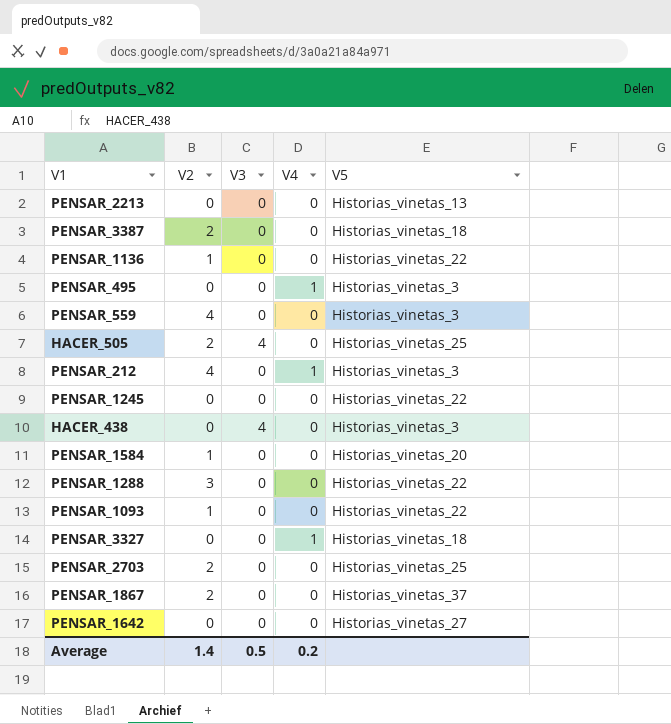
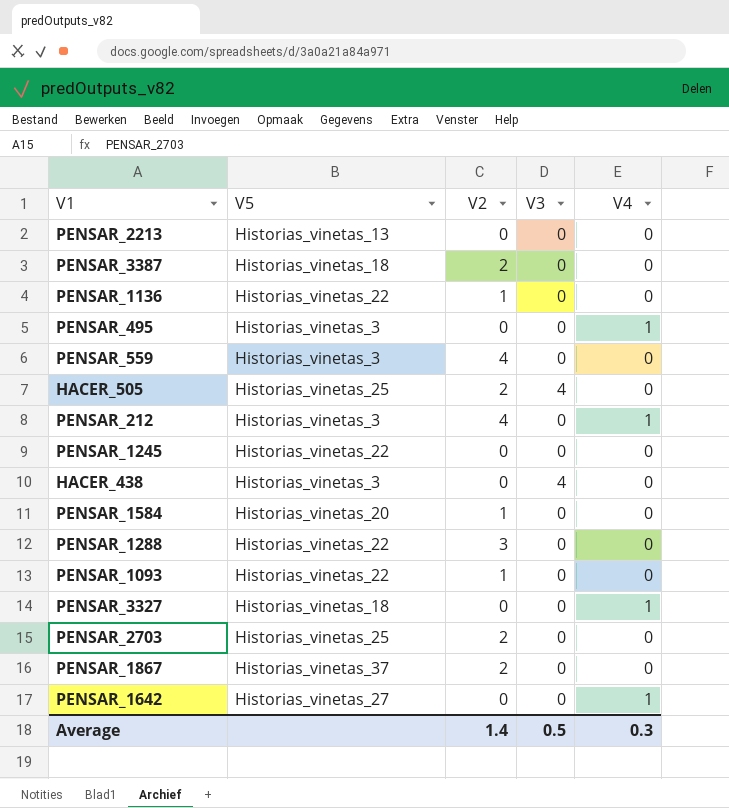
column V5 | position: 5 -> 2
PENSAR_1642 | V4: 0 -> 1
Average | V4: 0.2 -> 0.3

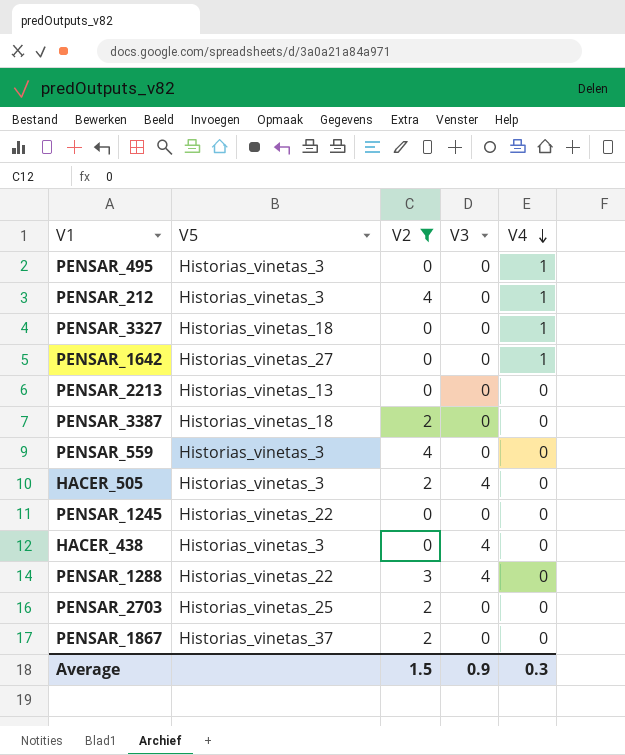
filter: none -> V2 != 1
row order: none -> V4 descending
HACER_505 | V5: Historias_vinetas_25 -> Historias_vinetas_3
PENSAR_1288 | V3: 0 -> 4
Average | V2: 1.4 -> 1.5
Average | V3: 0.5 -> 0.9

